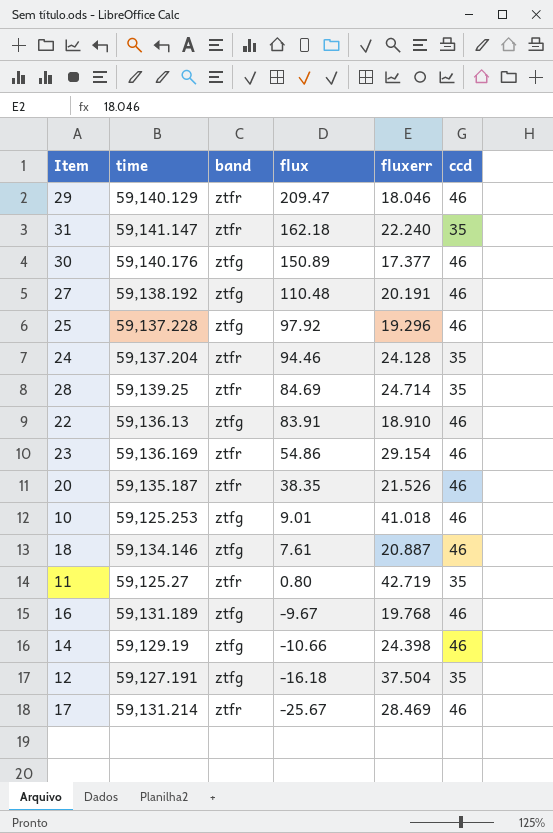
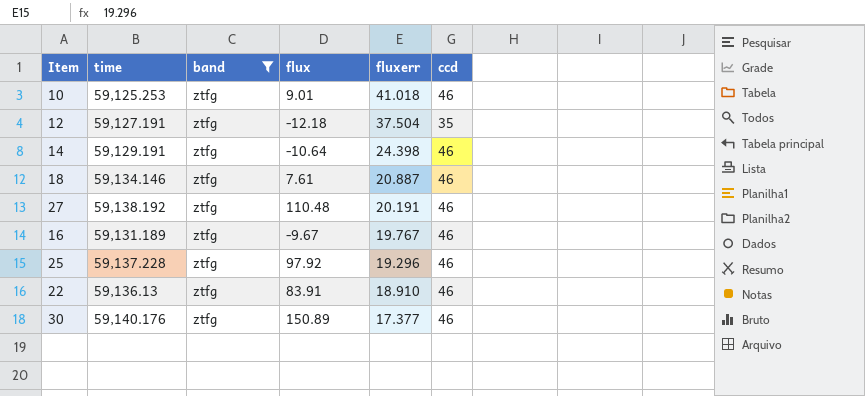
filter: none -> band = ztfg
row order: flux descending -> fluxerr descending
12 | flux: -16.18 -> -12.18
14 | time: 59,129.19 -> 59,129.191
14 | flux: -10.66 -> -10.64
16 | fluxerr: 19.768 -> 19.767

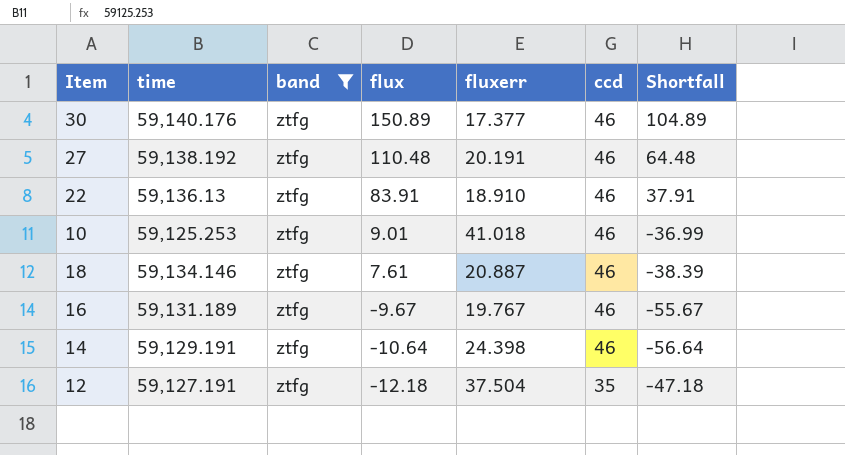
row order: fluxerr descending -> flux descending
column Shortfall | formula: none -> [flux] - [ccd]
row 25: 59,137.228 | ztfg | 97.92 | 19.296 | 46 -> none

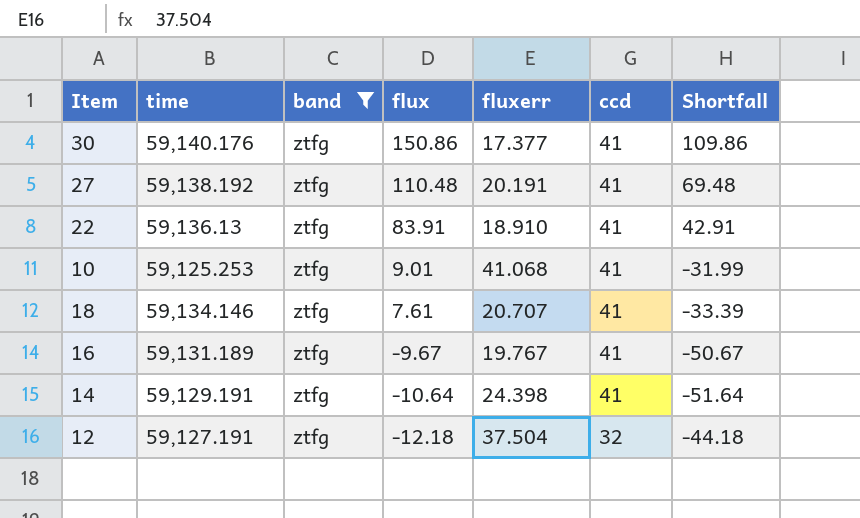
30 | flux: 150.89 -> 150.86
30 | ccd: 46 -> 41
30 | Shortfall: 104.89 -> 109.86
27 | ccd: 46 -> 41
27 | Shortfall: 64.48 -> 69.48
22 | ccd: 46 -> 41
22 | Shortfall: 37.91 -> 42.91
10 | fluxerr: 41.018 -> 41.068
10 | ccd: 46 -> 41
10 | Shortfall: -36.99 -> -31.99
18 | fluxerr: 20.887 -> 20.707
18 | ccd: 46 -> 41
18 | Shortfall: -38.39 -> -33.39
16 | ccd: 46 -> 41
16 | Shortfall: -55.67 -> -50.67
14 | ccd: 46 -> 41
14 | Shortfall: -56.64 -> -51.64
12 | ccd: 35 -> 32
12 | Shortfall: -47.18 -> -44.18

